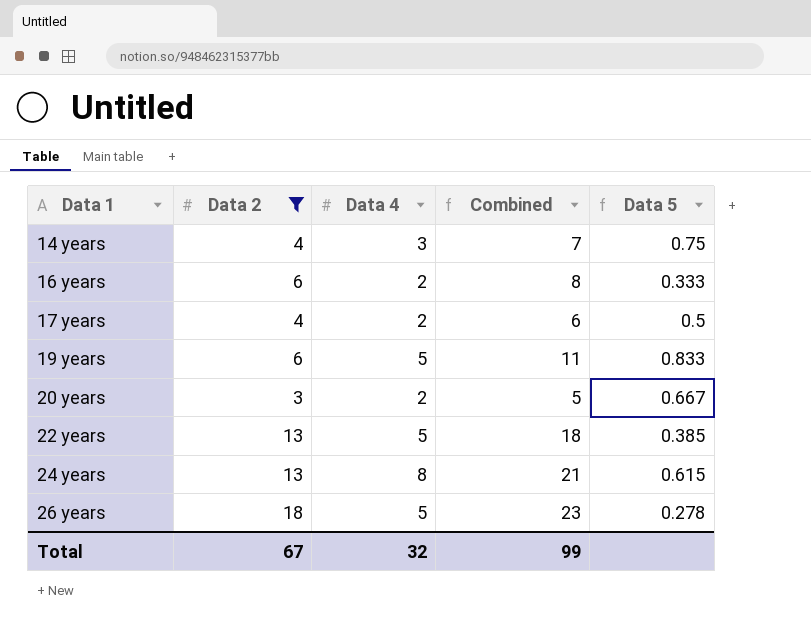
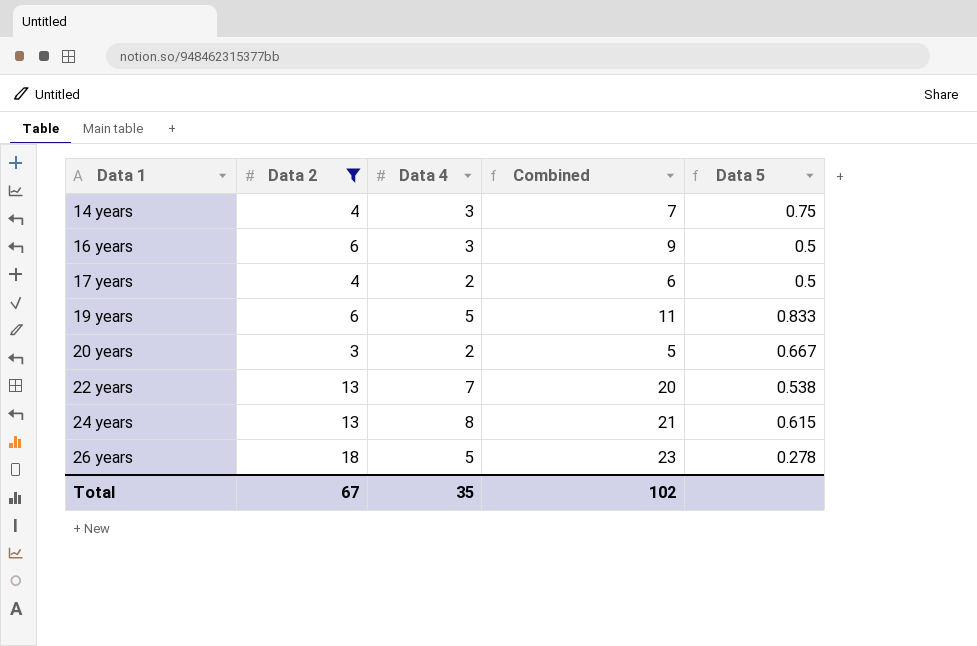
16 years | Data 4: 2 -> 3
16 years | Combined: 8 -> 9
16 years | Data 5: 0.333 -> 0.5
22 years | Data 4: 5 -> 7
22 years | Combined: 18 -> 20
22 years | Data 5: 0.385 -> 0.538
Total | Data 4: 32 -> 35
Total | Combined: 99 -> 102

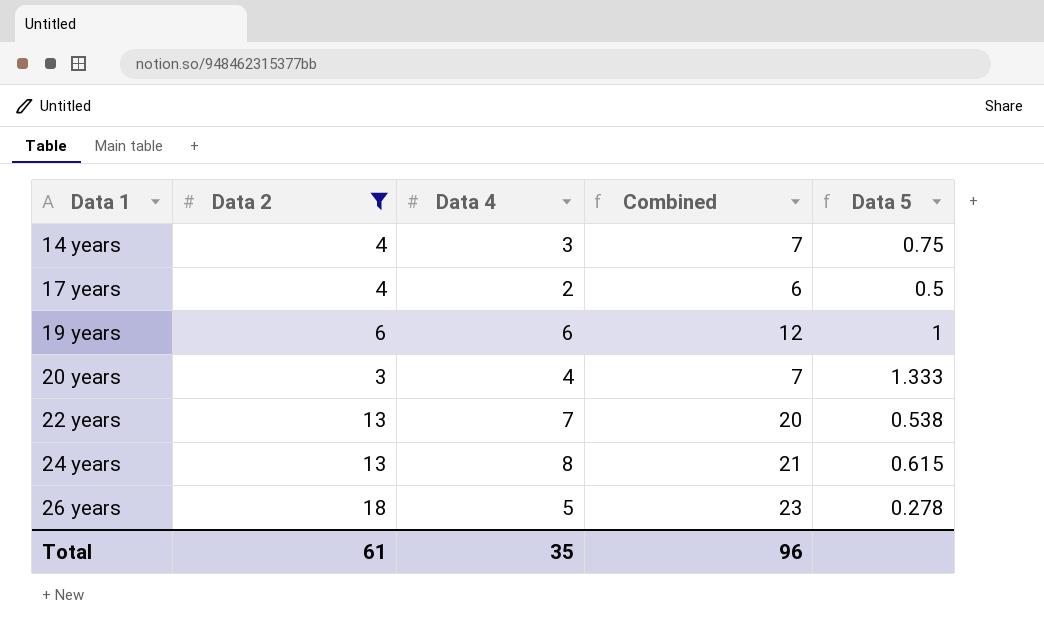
row 16 years: 6 | 3 | 9 | 0.5 -> none
19 years | Data 4: 5 -> 6
19 years | Combined: 11 -> 12
19 years | Data 5: 0.833 -> 1
20 years | Data 4: 2 -> 4
20 years | Combined: 5 -> 7
20 years | Data 5: 0.667 -> 1.333
Total | Data 2: 67 -> 61
Total | Combined: 102 -> 96

